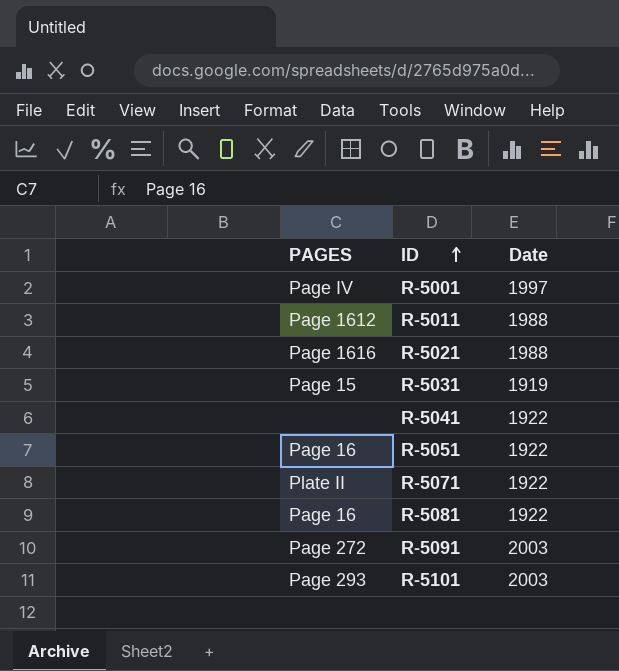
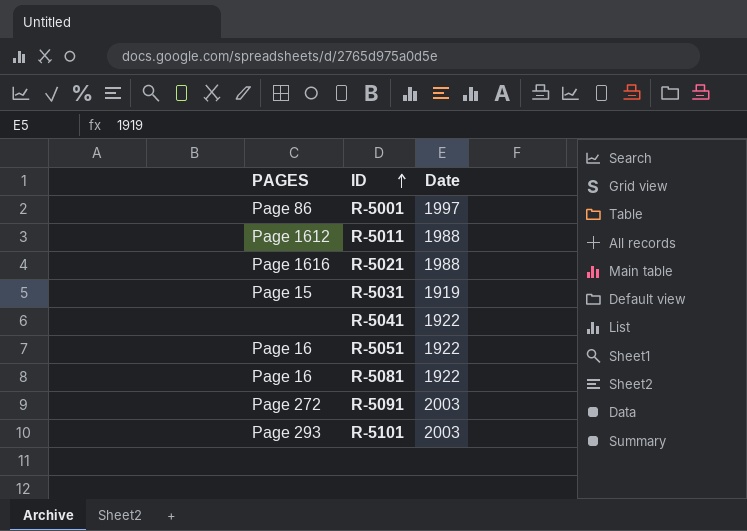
row R-5071: Plate II | 1922 -> none
R-5001 | PAGES: Page IV -> Page 86

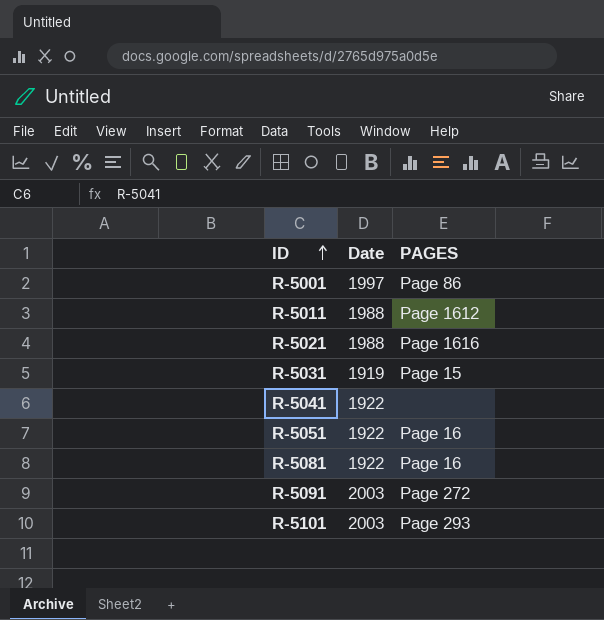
column PAGES | position: 1 -> 3

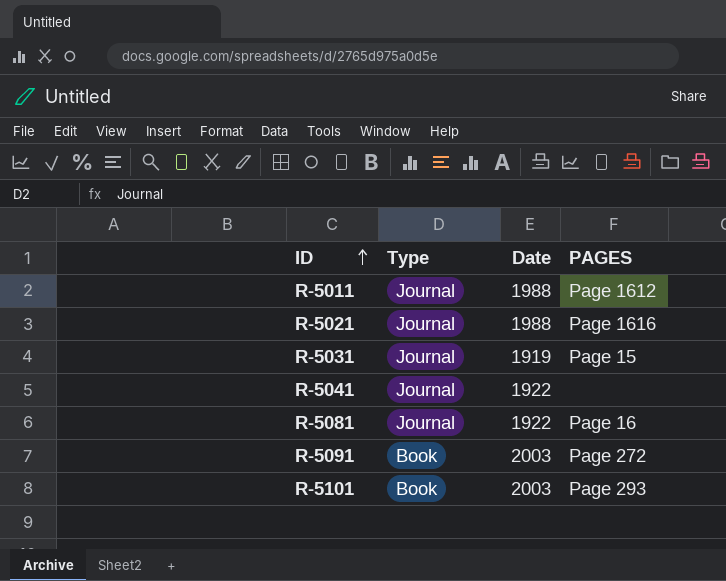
column Type | position: none -> 2
row R-5001: 1997 | Page 86 -> none
row R-5051: 1922 | Page 16 -> none

